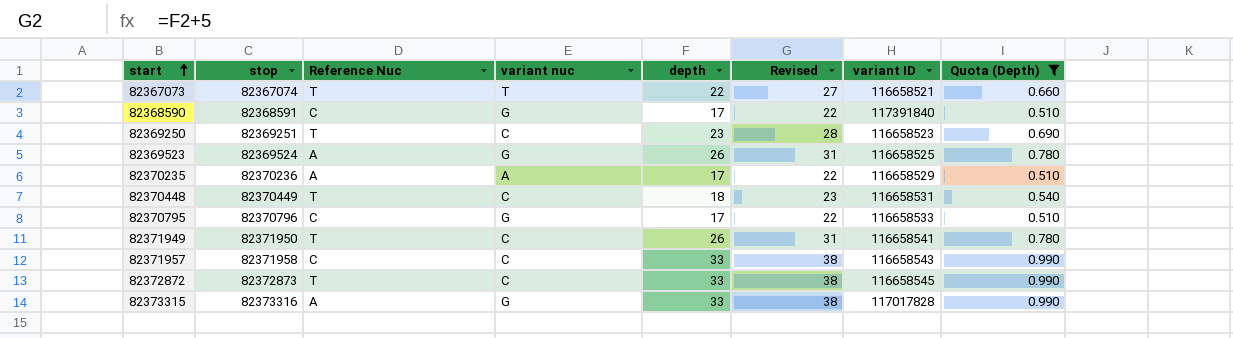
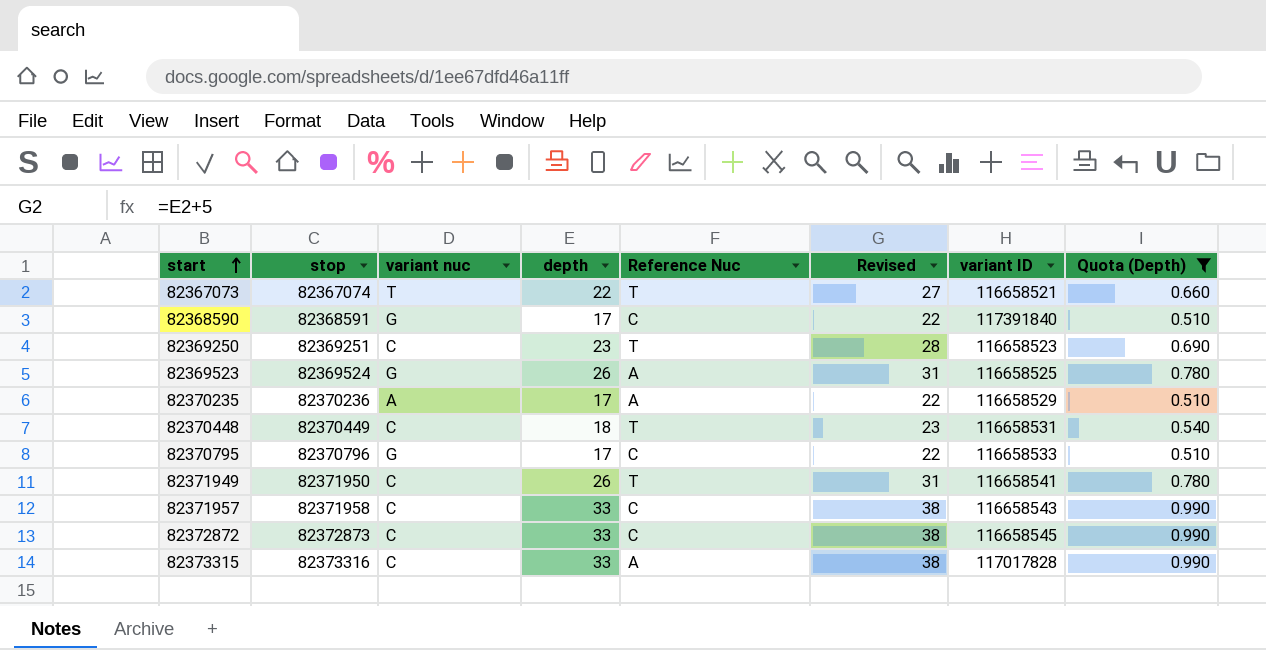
column Reference Nuc | position: 3 -> 5
82372872 | Reference Nuc: T -> C
82373315 | variant nuc: G -> C

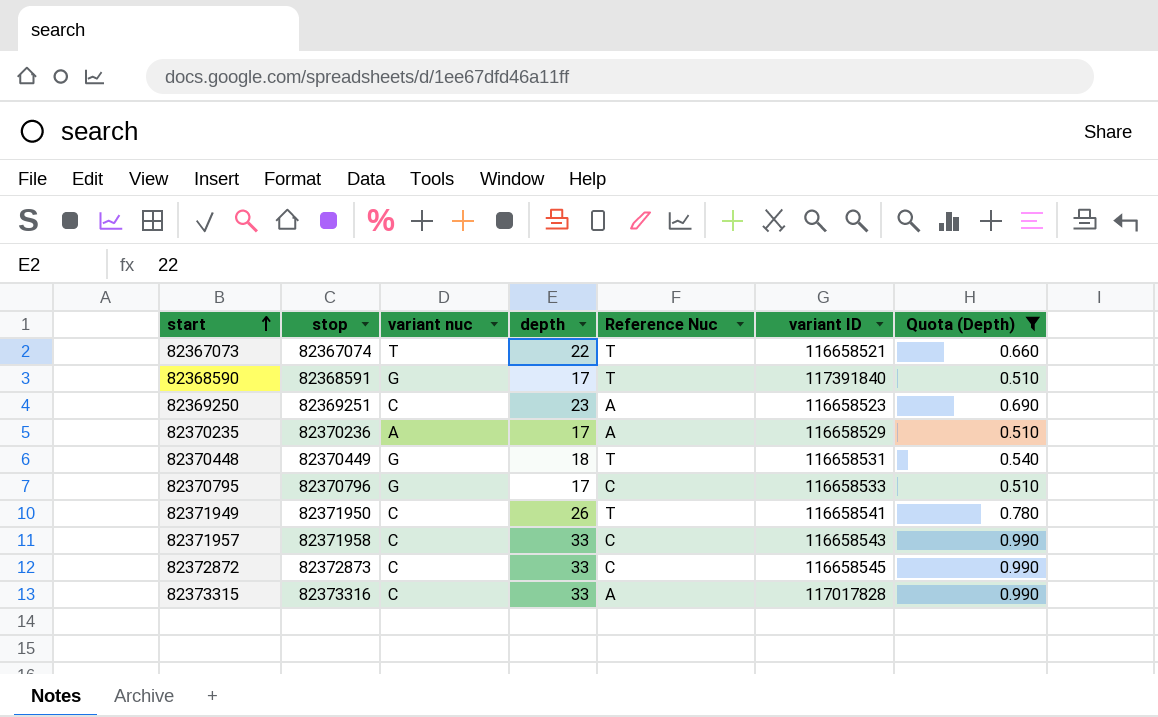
column Revised | formula: [depth] + 5 -> none
row 82369523: 82369524 | G | 26 | A | 31 | 116658525 | 0.780 -> none
82368590 | Reference Nuc: C -> T
82369250 | Reference Nuc: T -> A
82370448 | variant nuc: C -> G

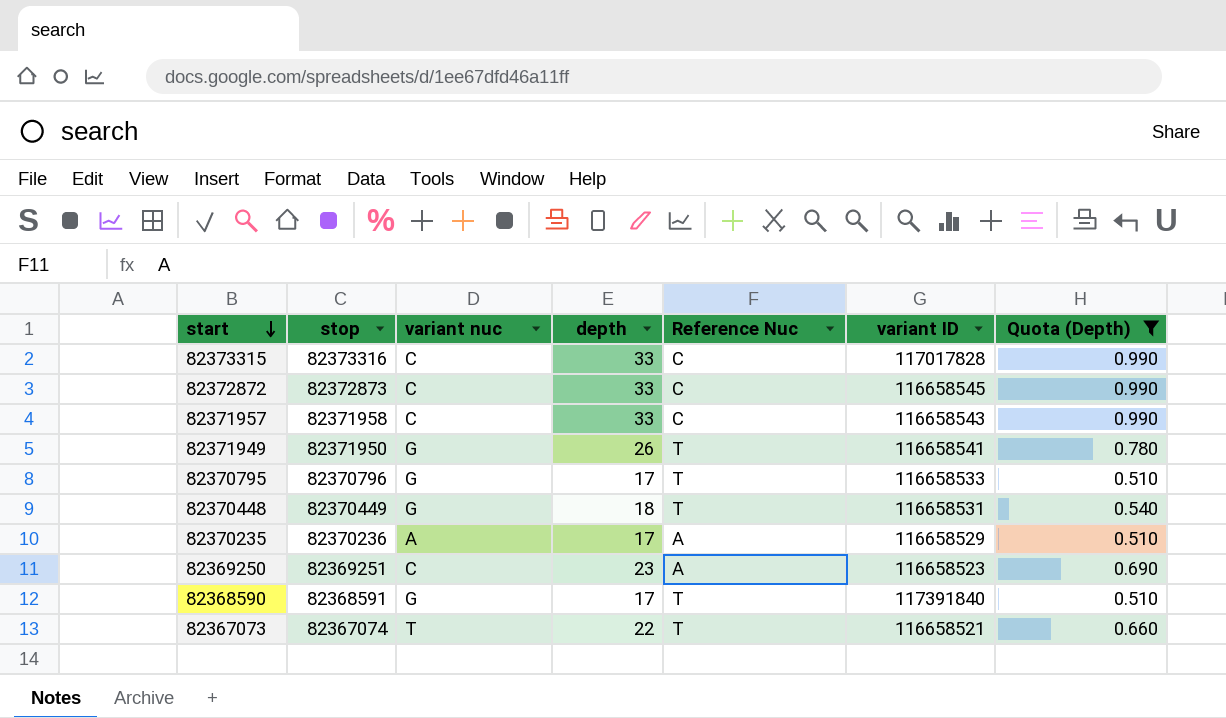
row order: start ascending -> start descending
82373315 | Reference Nuc: A -> C
82371949 | variant nuc: C -> G
82370795 | Reference Nuc: C -> T

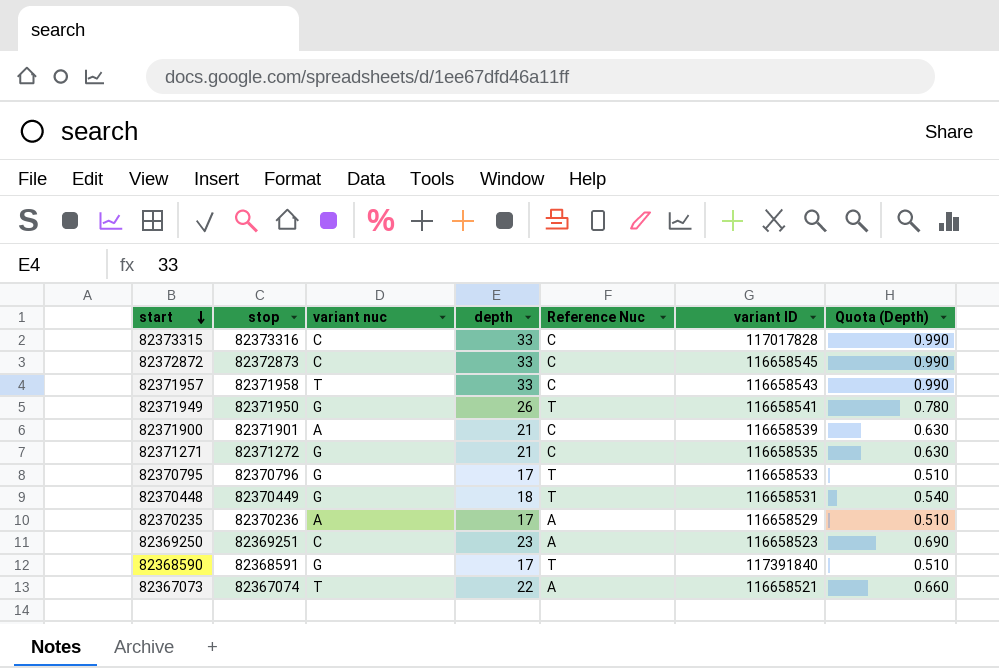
filter: Quota (Depth) != 0.630 -> none
82371957 | variant nuc: C -> T
82367073 | Reference Nuc: T -> A

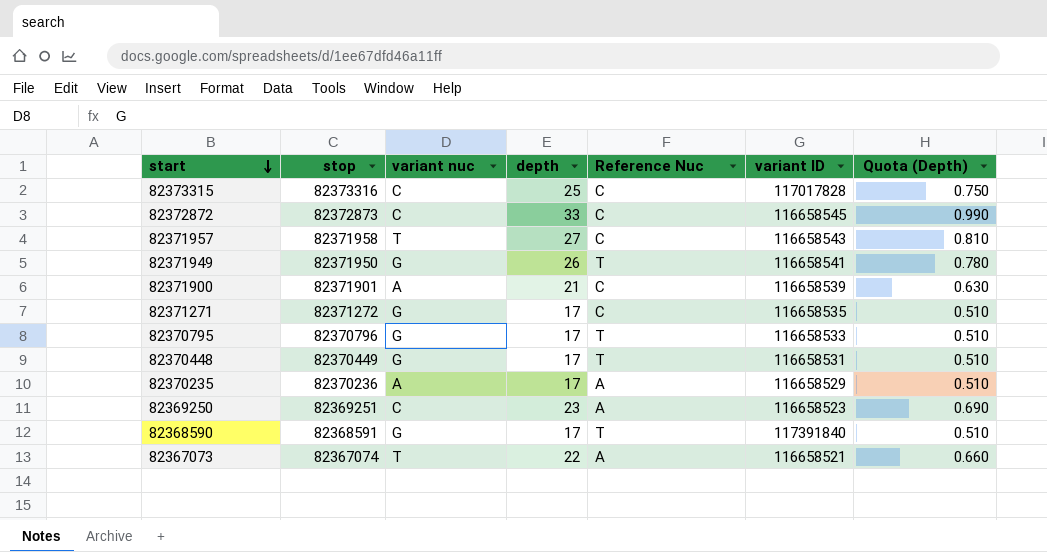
82373315 | depth: 33 -> 25
82373315 | Quota (Depth): 0.990 -> 0.750
82371957 | depth: 33 -> 27
82371957 | Quota (Depth): 0.990 -> 0.810
82371271 | depth: 21 -> 17
82371271 | Quota (Depth): 0.630 -> 0.510
82370448 | depth: 18 -> 17
82370448 | Quota (Depth): 0.540 -> 0.510

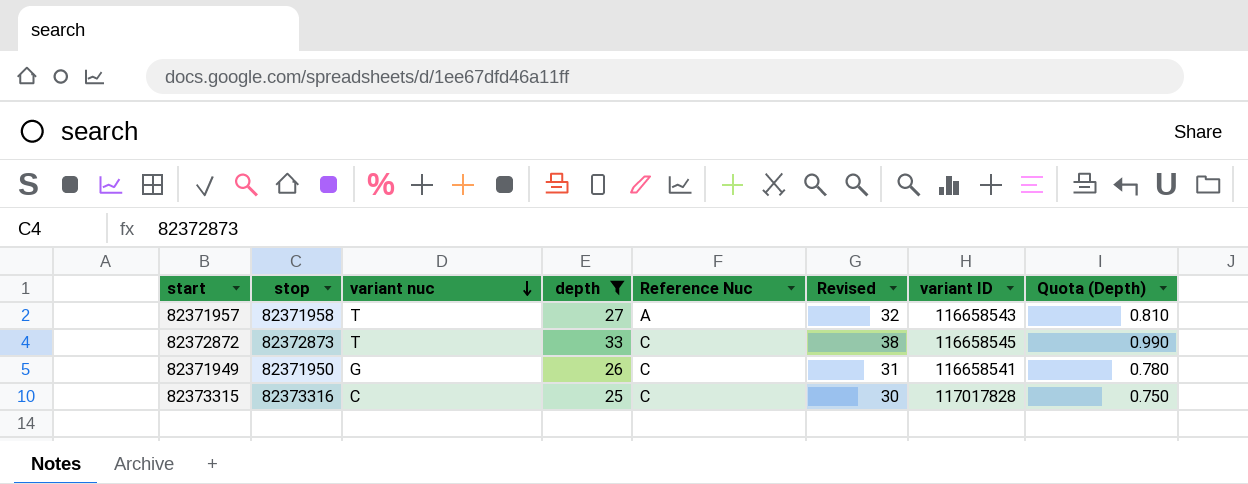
filter: none -> depth >= 25
row order: start descending -> variant nuc descending
column Revised | formula: none -> [depth] + 5
82371957 | Reference Nuc: C -> A
82372872 | variant nuc: C -> T
82371949 | Reference Nuc: T -> C

